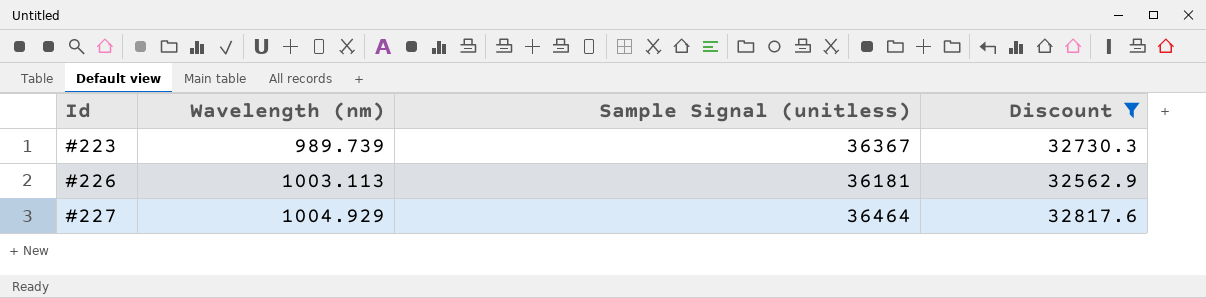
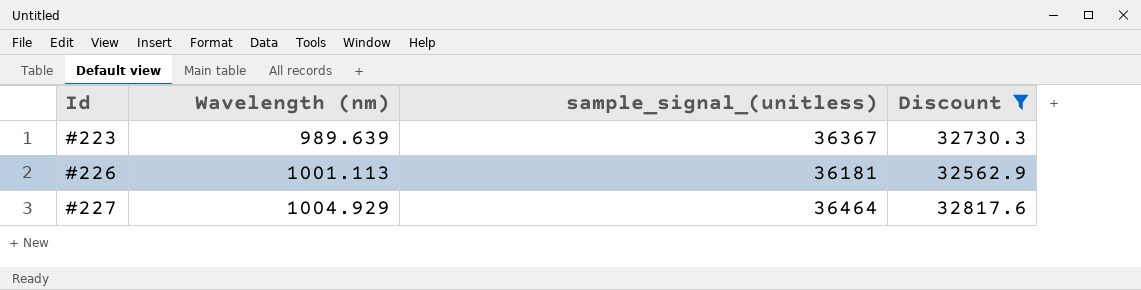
column name: Sample Signal (unitless) -> sample_signal_(unitless)
#223 | Wavelength (nm): 989.739 -> 989.639
#226 | Wavelength (nm): 1003.113 -> 1001.113

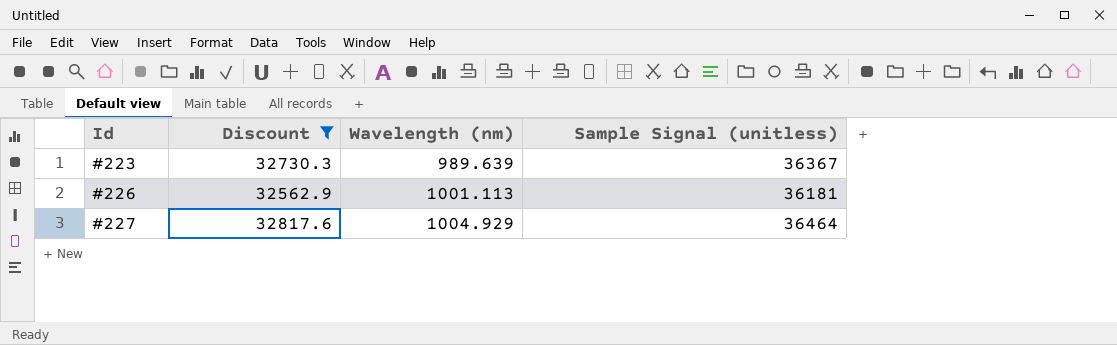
column Discount | position: 4 -> 2
column name: sample_signal_(unitless) -> Sample Signal (unitless)

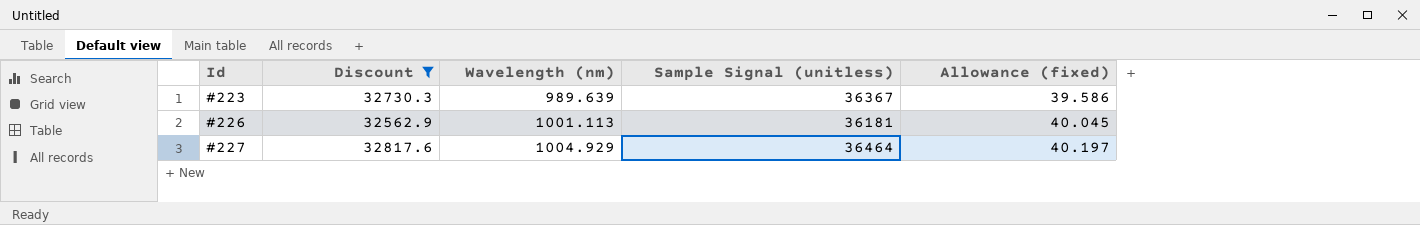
column Allowance (fixed) | formula: none -> [Wavelength (nm)] * 0.04

